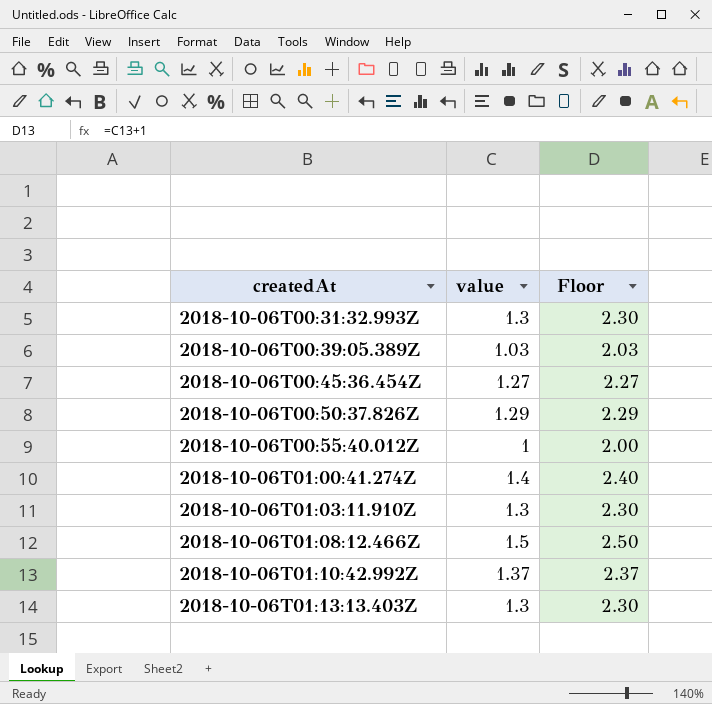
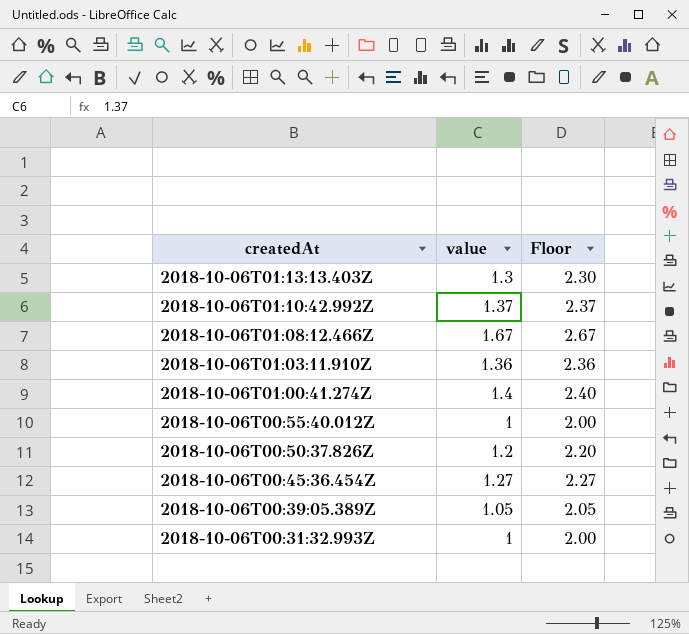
row order: createdAt ascending -> createdAt descending
2018-10-06T01:08:12.466Z | value: 1.5 -> 1.67
2018-10-06T01:08:12.466Z | Floor: 2.50 -> 2.67
2018-10-06T01:03:11.910Z | value: 1.3 -> 1.36
2018-10-06T01:03:11.910Z | Floor: 2.30 -> 2.36
2018-10-06T00:50:37.826Z | value: 1.29 -> 1.2
2018-10-06T00:50:37.826Z | Floor: 2.29 -> 2.20
2018-10-06T00:39:05.389Z | value: 1.03 -> 1.05
2018-10-06T00:39:05.389Z | Floor: 2.03 -> 2.05
2018-10-06T00:31:32.993Z | value: 1.3 -> 1
2018-10-06T00:31:32.993Z | Floor: 2.30 -> 2.00

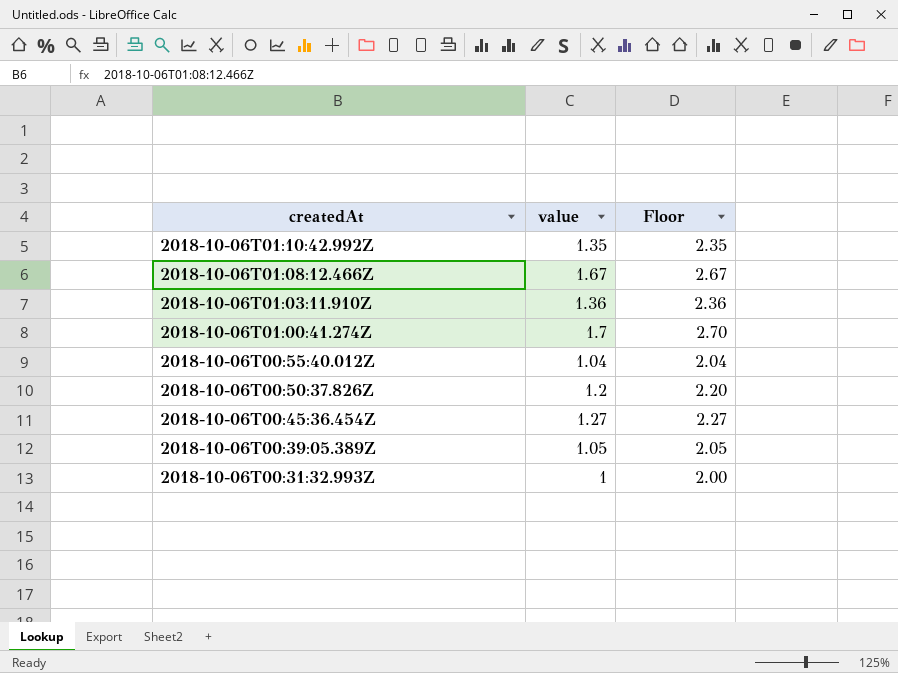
row 2018-10-06T01:13:13.403Z: 1.3 | 2.30 -> none
2018-10-06T01:10:42.992Z | value: 1.37 -> 1.35
2018-10-06T01:10:42.992Z | Floor: 2.37 -> 2.35
2018-10-06T01:00:41.274Z | value: 1.4 -> 1.7
2018-10-06T01:00:41.274Z | Floor: 2.40 -> 2.70
2018-10-06T00:55:40.012Z | value: 1 -> 1.04
2018-10-06T00:55:40.012Z | Floor: 2.00 -> 2.04

